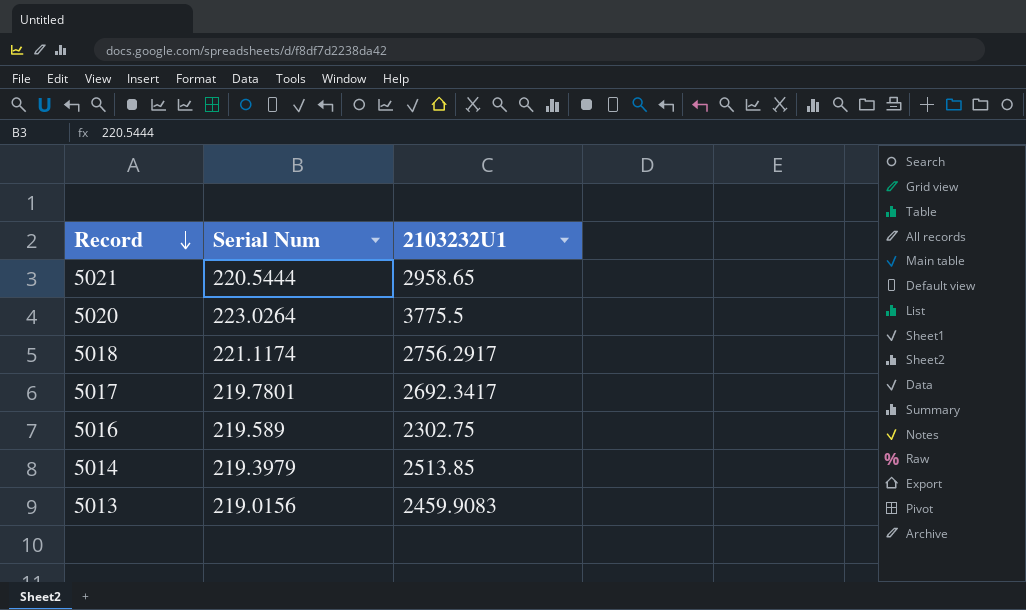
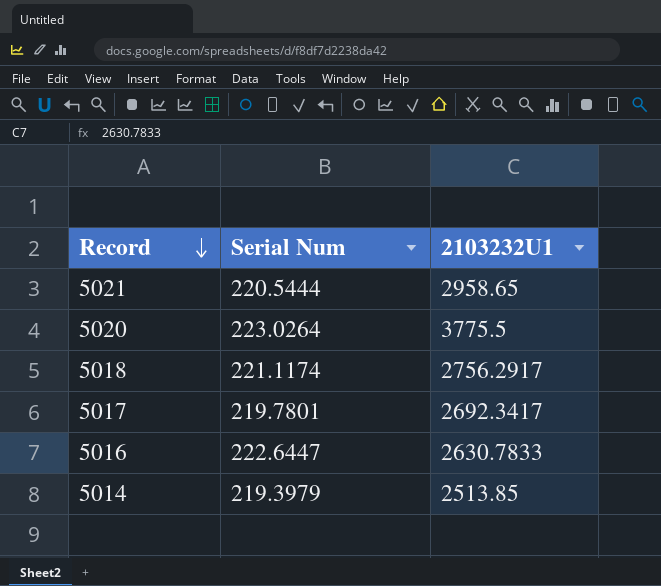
row 5013: 219.0156 | 2459.9083 -> none
5016 | Serial Num: 219.589 -> 222.6447
5016 | 2103232U1: 2302.75 -> 2630.7833

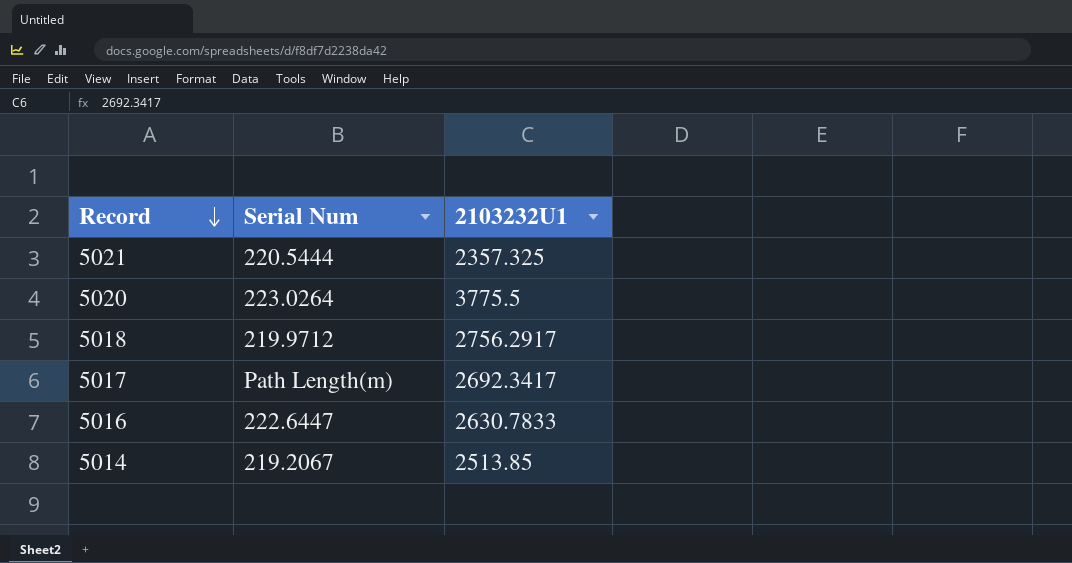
5021 | 2103232U1: 2958.65 -> 2357.325
5018 | Serial Num: 221.1174 -> 219.9712
5017 | Serial Num: 219.7801 -> Path Length(m)
5014 | Serial Num: 219.3979 -> 219.2067

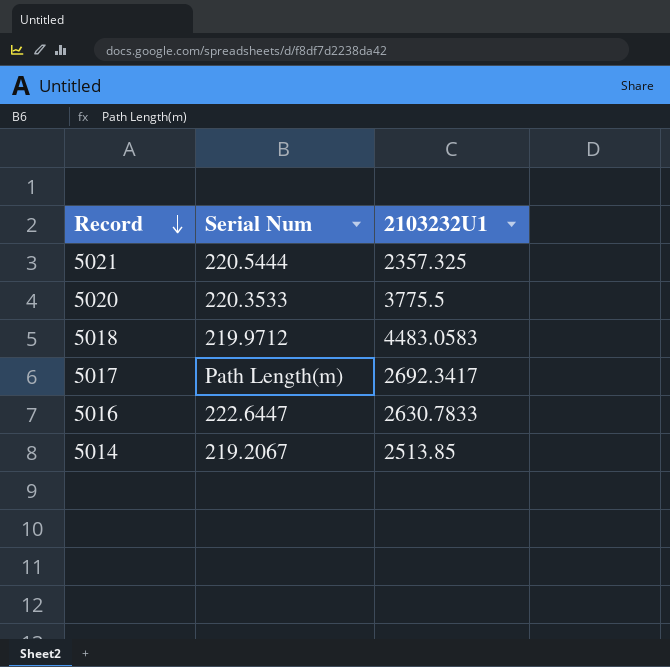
5020 | Serial Num: 223.0264 -> 220.3533
5018 | 2103232U1: 2756.2917 -> 4483.0583

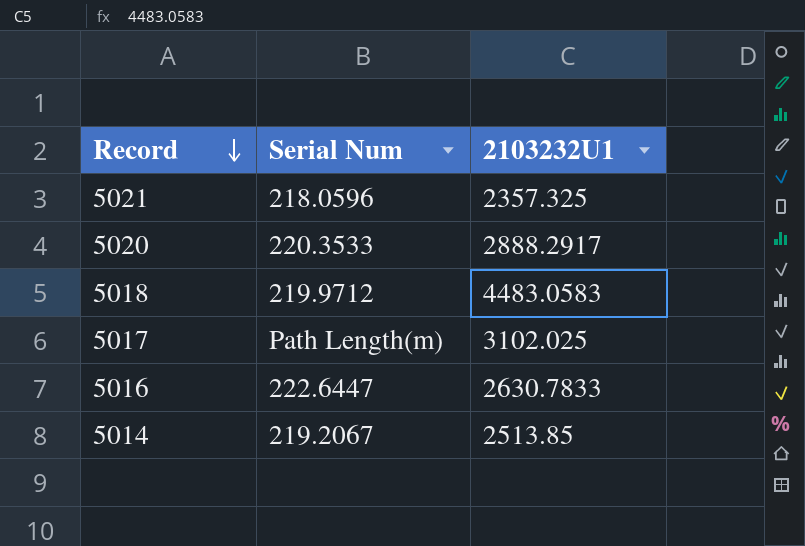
5021 | Serial Num: 220.5444 -> 218.0596
5020 | 2103232U1: 3775.5 -> 2888.2917
5017 | 2103232U1: 2692.3417 -> 3102.025

